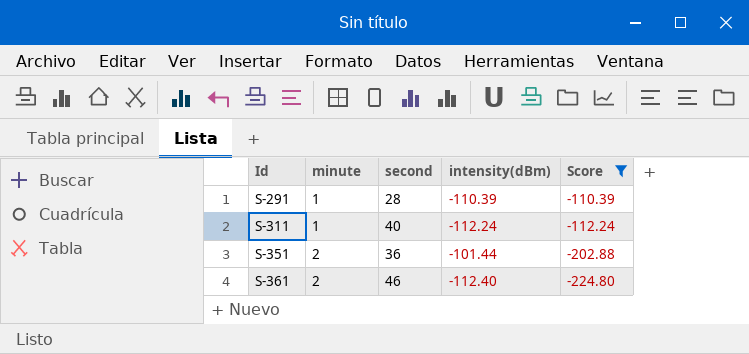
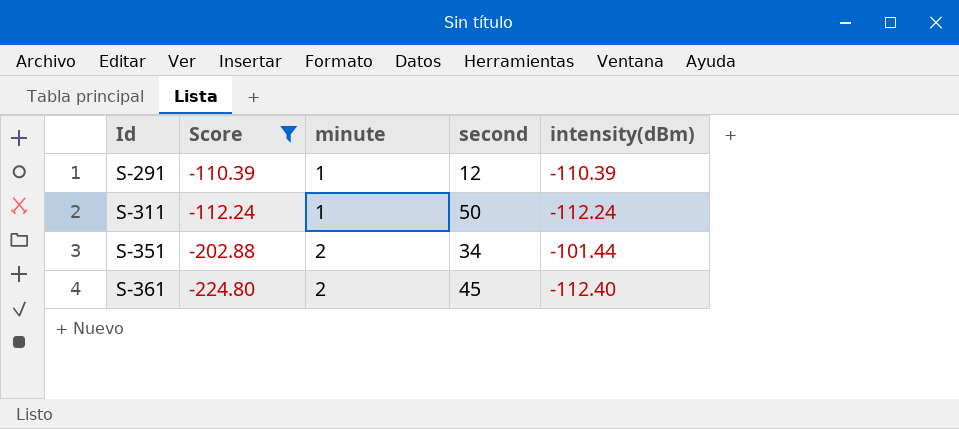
column Score | position: 5 -> 2
S-291 | second: 28 -> 12
S-311 | second: 40 -> 50
S-351 | second: 36 -> 34
S-361 | second: 46 -> 45

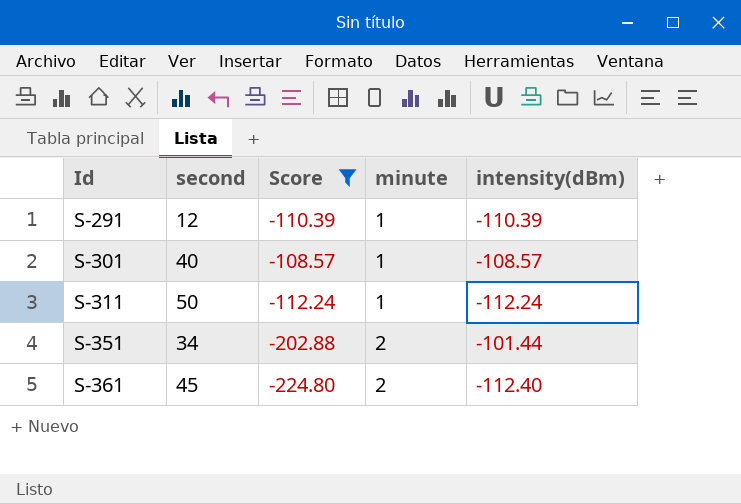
column second | position: 4 -> 2
row S-301: none -> 40 | -108.57 | 1 | -108.57

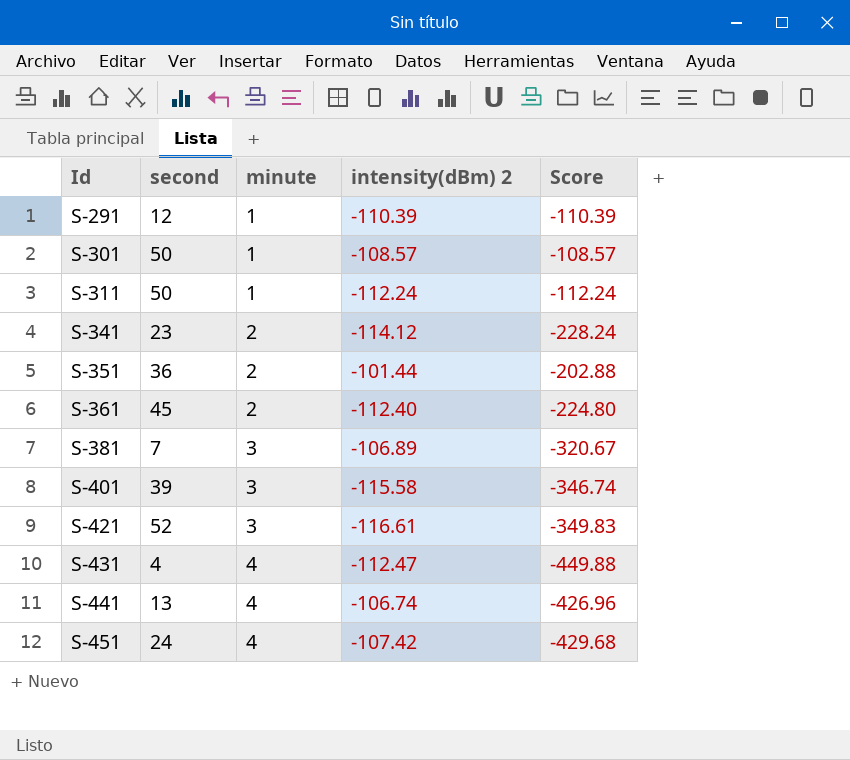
filter: Score >= -224.80 -> none
column name: intensity(dBm) -> intensity(dBm) 2
column Score | position: 3 -> 5
S-301 | second: 40 -> 50
S-351 | second: 34 -> 36

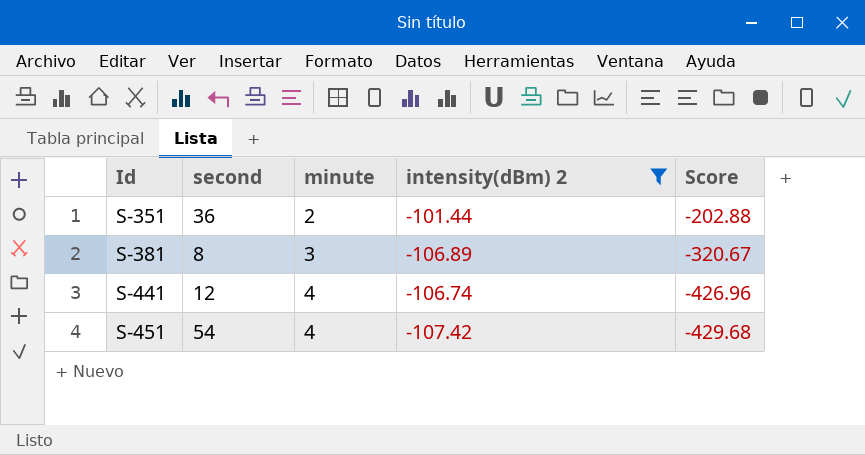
filter: none -> intensity(dBm) 2 >= -107.42
S-381 | second: 7 -> 8
S-441 | second: 13 -> 12
S-451 | second: 24 -> 54

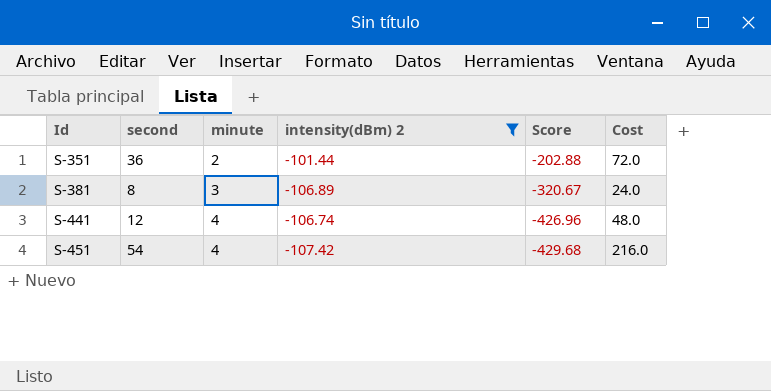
column Cost | formula: none -> [second] * [minute]

